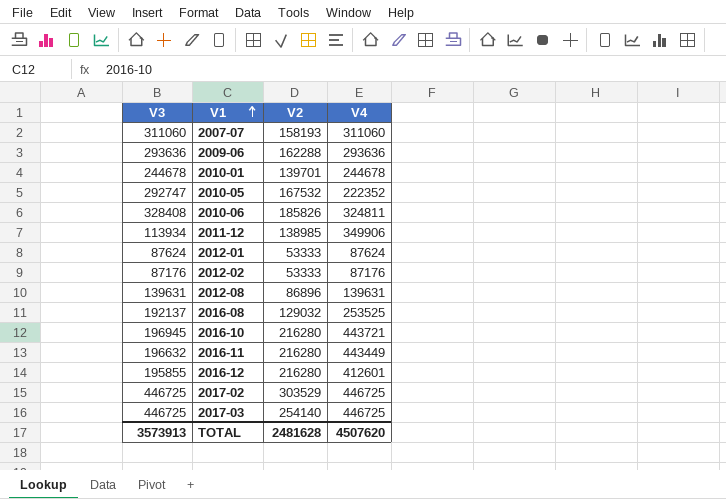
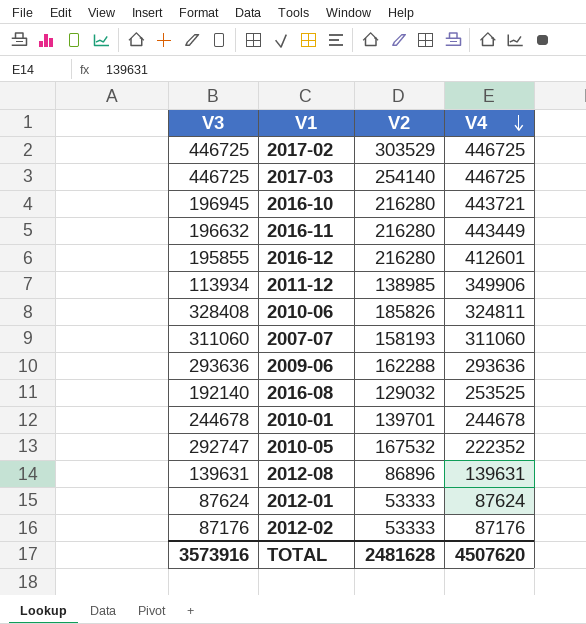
row order: V1 ascending -> V4 descending
2016-08 | V3: 192137 -> 192140
TOTAL | V3: 3573913 -> 3573916

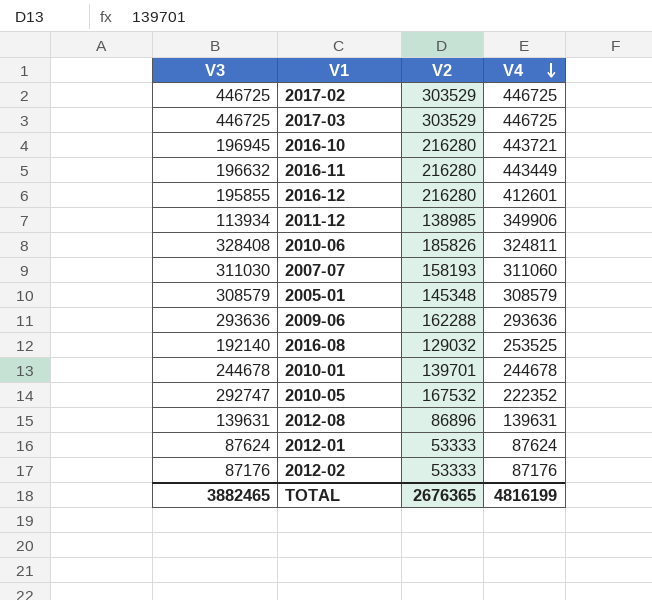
2017-03 | V2: 254140 -> 303529
2007-07 | V3: 311060 -> 311030
row 2005-01: none -> 308579 | 145348 | 308579
TOTAL | V3: 3573916 -> 3882465
TOTAL | V2: 2481628 -> 2676365
TOTAL | V4: 4507620 -> 4816199

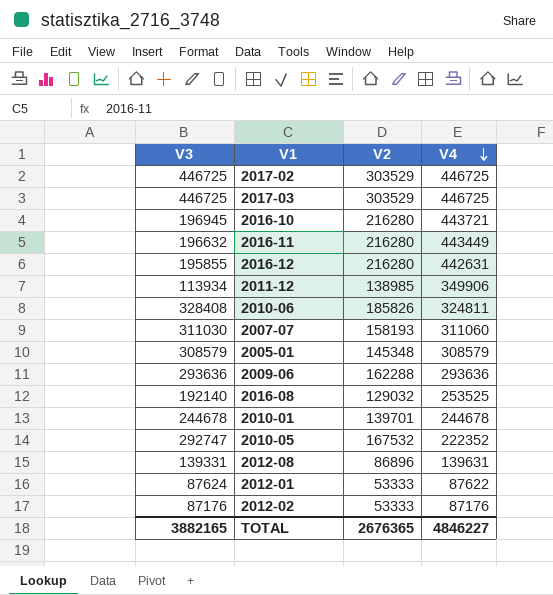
2016-12 | V4: 412601 -> 442631
2012-08 | V3: 139631 -> 139331
2012-01 | V4: 87624 -> 87622
TOTAL | V3: 3882465 -> 3882165
TOTAL | V4: 4816199 -> 4846227

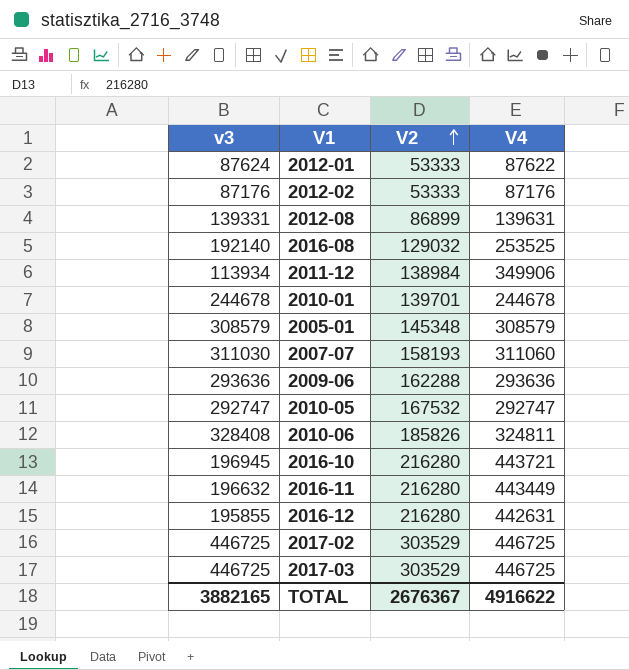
row order: V4 descending -> V2 ascending
column name: V3 -> v3
2012-08 | V2: 86896 -> 86899
2011-12 | V2: 138985 -> 138984
2010-05 | V4: 222352 -> 292747
TOTAL | V2: 2676365 -> 2676367
TOTAL | V4: 4846227 -> 4916622

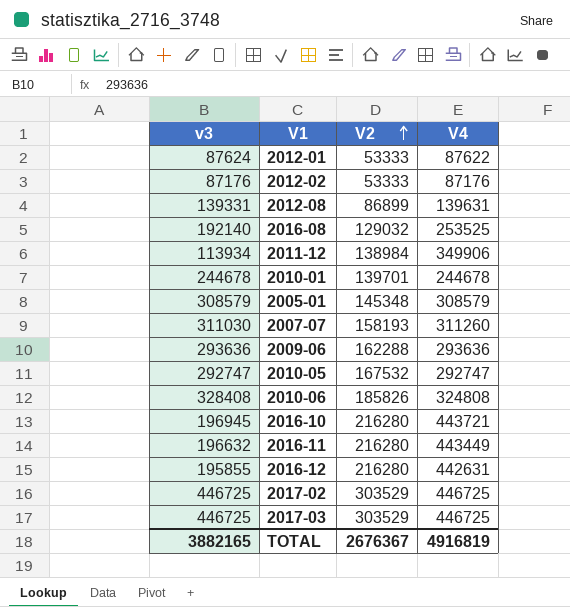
2007-07 | V4: 311060 -> 311260
2010-06 | V4: 324811 -> 324808
TOTAL | V4: 4916622 -> 4916819

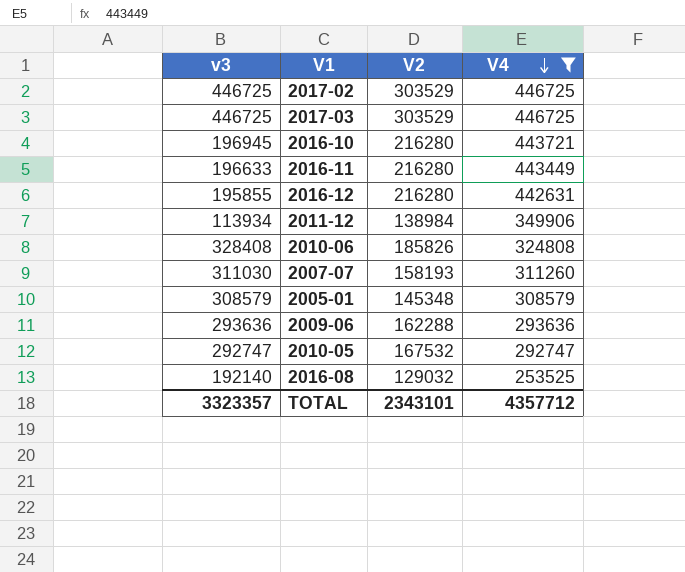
filter: none -> V4 >= 253525
row order: V2 ascending -> V4 descending
2016-11 | v3: 196632 -> 196633
TOTAL | v3: 3882165 -> 3323357
TOTAL | V2: 2676367 -> 2343101
TOTAL | V4: 4916819 -> 4357712

